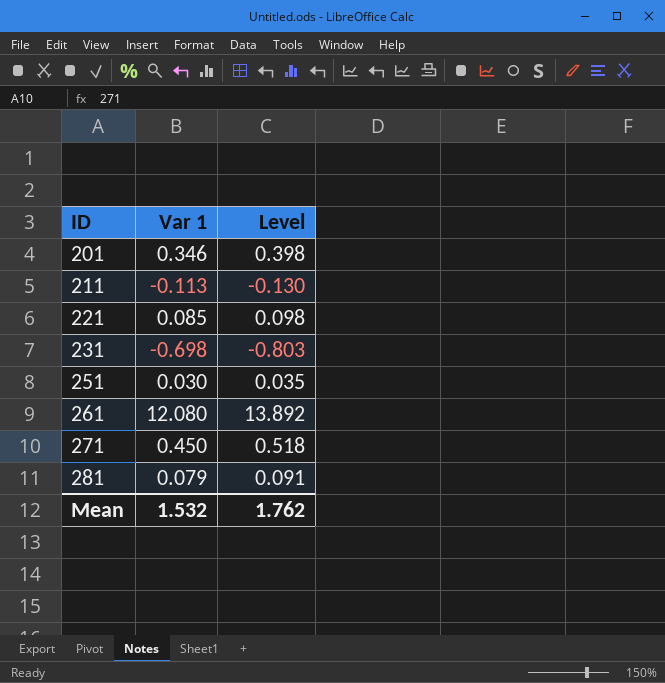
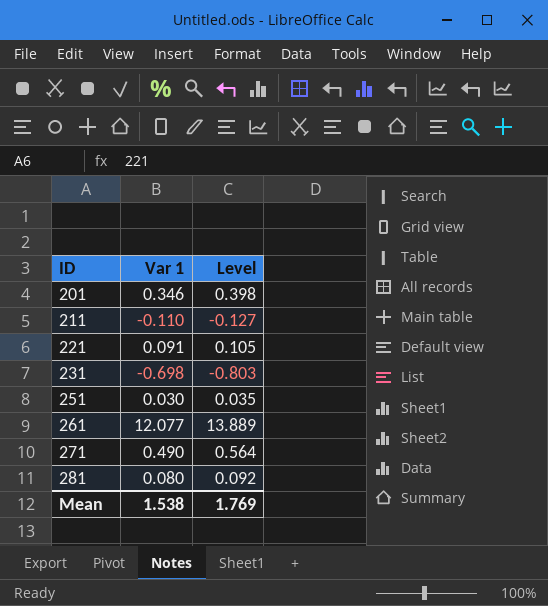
211 | Var 1: -0.113 -> -0.110
211 | Level: -0.130 -> -0.127
221 | Var 1: 0.085 -> 0.091
221 | Level: 0.098 -> 0.105
261 | Var 1: 12.080 -> 12.077
261 | Level: 13.892 -> 13.889
271 | Var 1: 0.450 -> 0.490
271 | Level: 0.518 -> 0.564
281 | Var 1: 0.079 -> 0.080
281 | Level: 0.091 -> 0.092
Mean | Var 1: 1.532 -> 1.538
Mean | Level: 1.762 -> 1.769

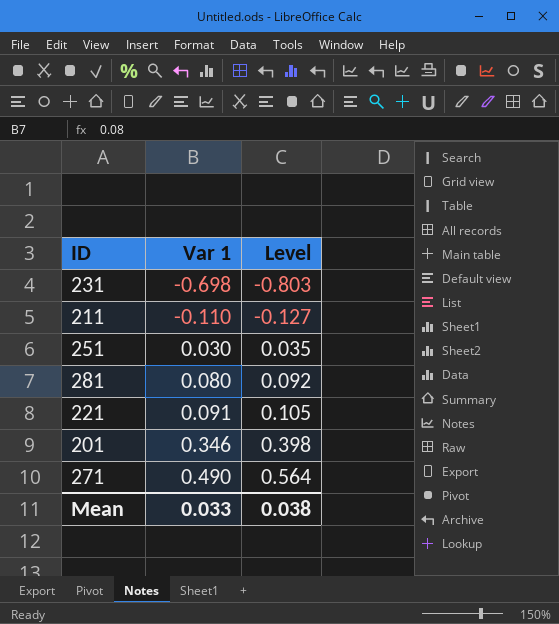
row order: ID ascending -> Var 1 ascending
row 261: 12.077 | 13.889 -> none
Mean | Var 1: 1.538 -> 0.033
Mean | Level: 1.769 -> 0.038

